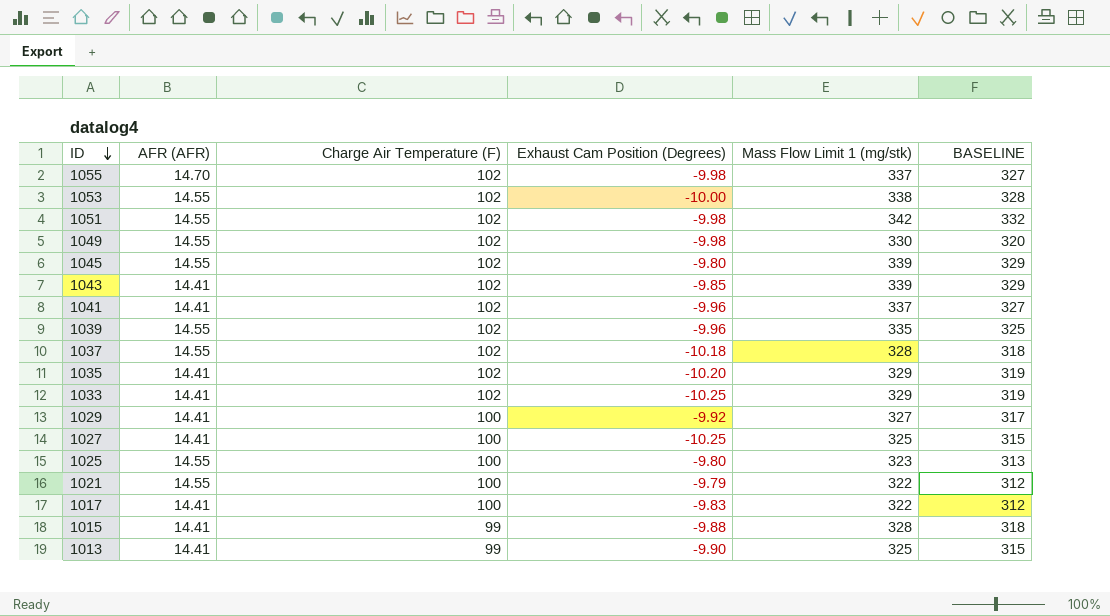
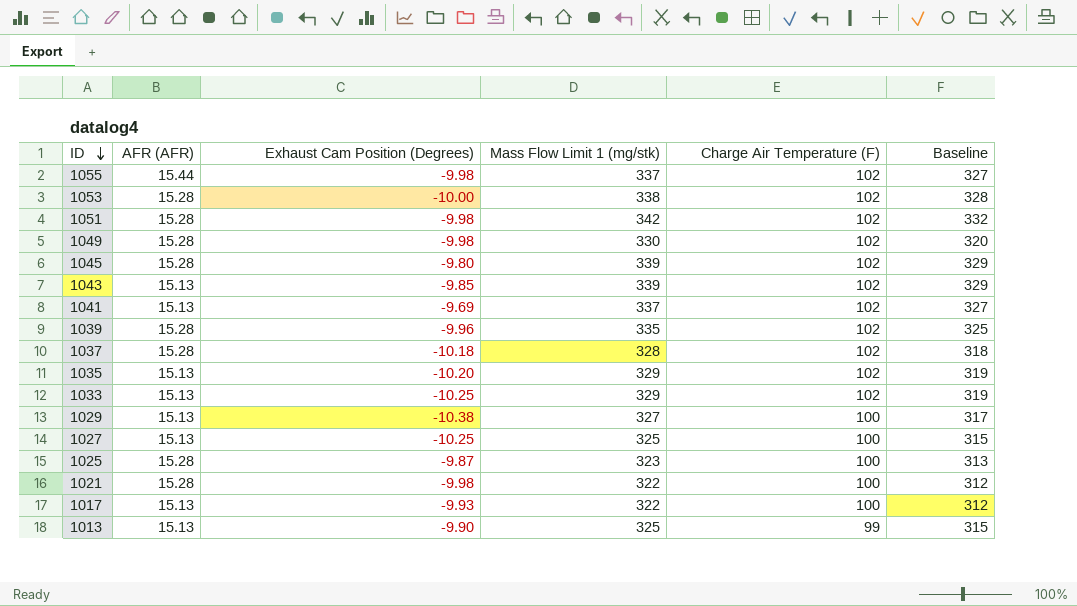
column Charge Air Temperature (F) | position: 3 -> 5
column name: BASELINE -> Baseline
row 1015: 14.41 | 99 | -9.88 | 328 | 318 -> none
1055 | AFR (AFR): 14.70 -> 15.44
1053 | AFR (AFR): 14.55 -> 15.28
1051 | AFR (AFR): 14.55 -> 15.28
1049 | AFR (AFR): 14.55 -> 15.28
1045 | AFR (AFR): 14.55 -> 15.28
1043 | AFR (AFR): 14.41 -> 15.13
1041 | AFR (AFR): 14.41 -> 15.13
1041 | Exhaust Cam Position (Degrees): -9.96 -> -9.69
1039 | AFR (AFR): 14.55 -> 15.28
1037 | AFR (AFR): 14.55 -> 15.28
1035 | AFR (AFR): 14.41 -> 15.13
1033 | AFR (AFR): 14.41 -> 15.13
1029 | AFR (AFR): 14.41 -> 15.13
1029 | Exhaust Cam Position (Degrees): -9.92 -> -10.38
1027 | AFR (AFR): 14.41 -> 15.13
1025 | AFR (AFR): 14.55 -> 15.28
1025 | Exhaust Cam Position (Degrees): -9.80 -> -9.87
1021 | AFR (AFR): 14.55 -> 15.28
1021 | Exhaust Cam Position (Degrees): -9.79 -> -9.98
1017 | AFR (AFR): 14.41 -> 15.13
1017 | Exhaust Cam Position (Degrees): -9.83 -> -9.93
1013 | AFR (AFR): 14.41 -> 15.13

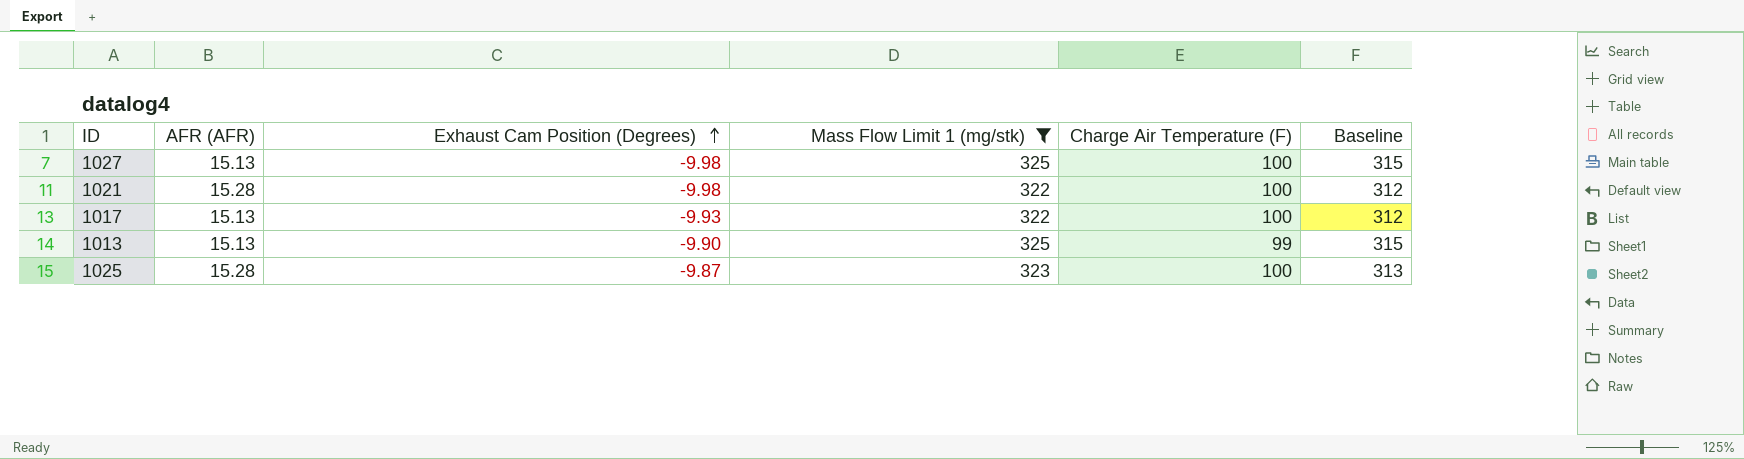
filter: none -> Mass Flow Limit 1 (mg/stk) <= 325
row order: ID descending -> Exhaust Cam Position (Degrees) ascending
1027 | Exhaust Cam Position (Degrees): -10.25 -> -9.98

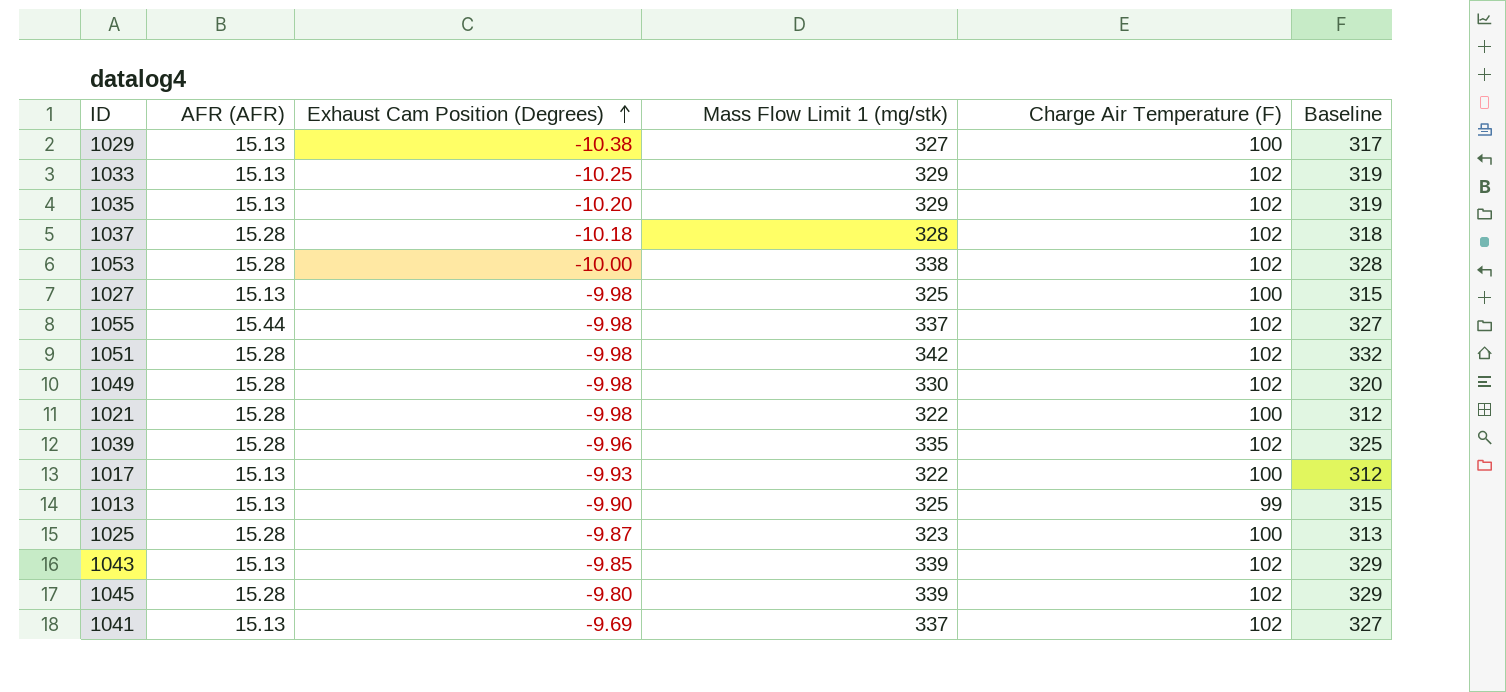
filter: Mass Flow Limit 1 (mg/stk) <= 325 -> none

